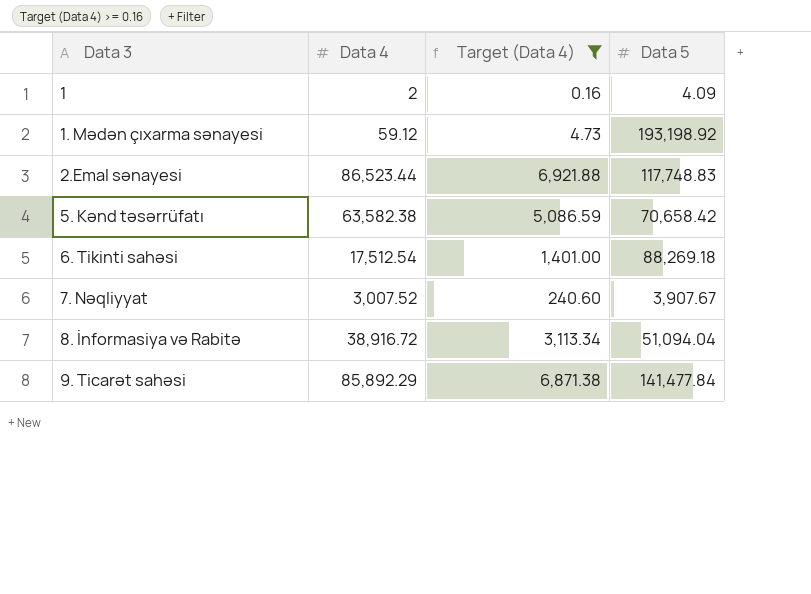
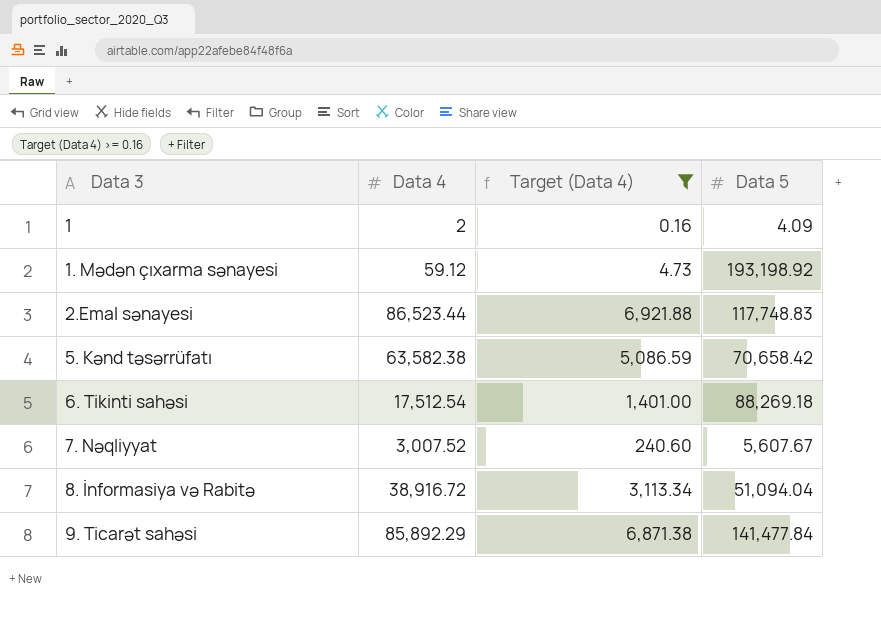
7. Nəqliyyat | Data 5: 3,907.67 -> 5,607.67

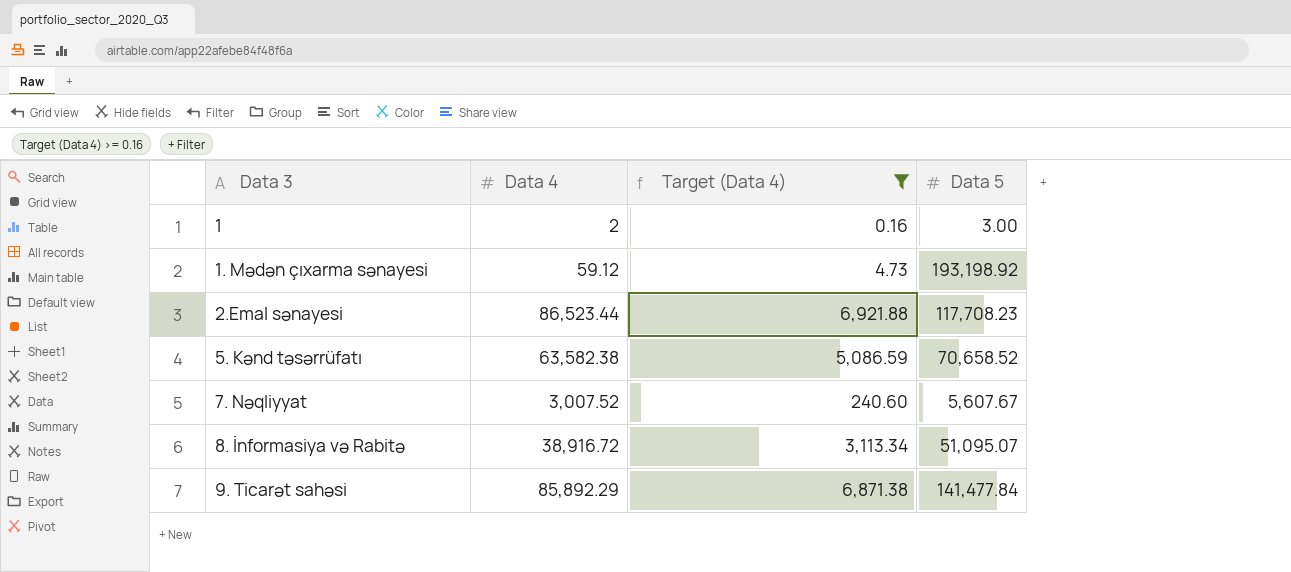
row 6. Tikinti sahəsi: 17,512.54 | 1,401.00 | 88,269.18 -> none
1 | Data 5: 4.09 -> 3.00
2.Emal sənayesi | Data 5: 117,748.83 -> 117,708.23
5. Kənd təsərrüfatı | Data 5: 70,658.42 -> 70,658.52
8. İnformasiya və Rabitə | Data 5: 51,094.04 -> 51,095.07

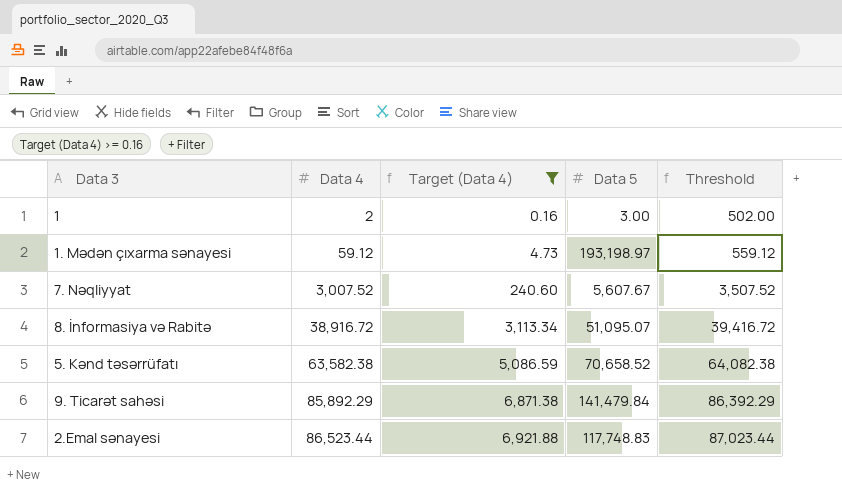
row order: Data 3 ascending -> Data 4 ascending
column Threshold | formula: none -> [Data 4] + 500
1. Mədən çıxarma sənayesi | Data 5: 193,198.92 -> 193,198.97
9. Ticarət sahəsi | Data 5: 141,477.84 -> 141,479.84
2.Emal sənayesi | Data 5: 117,708.23 -> 117,748.83

